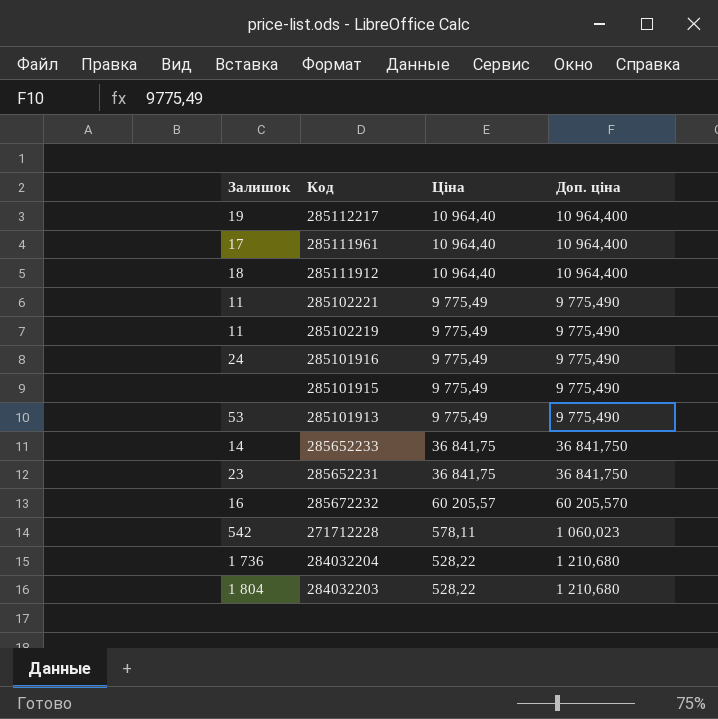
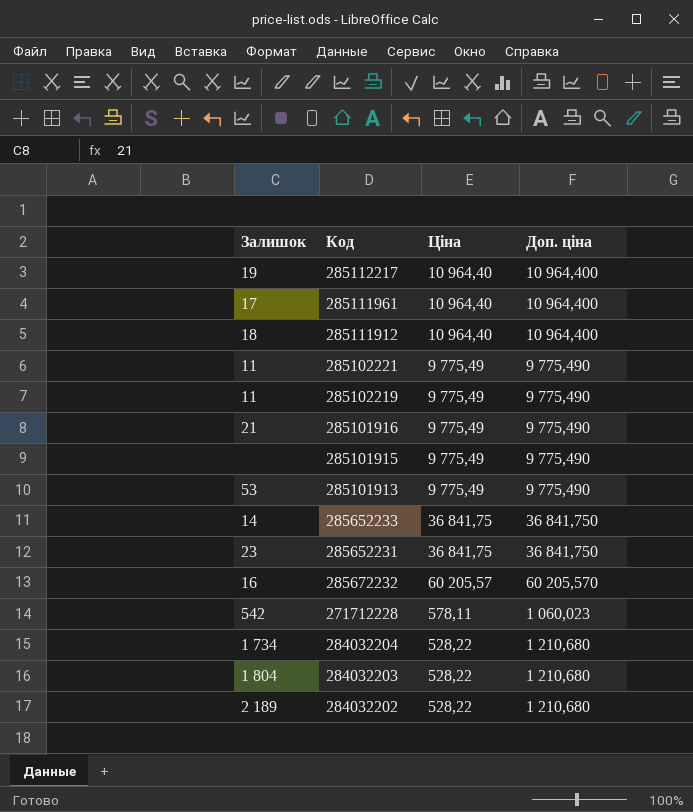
285101916 | Залишок: 24 -> 21
284032204 | Залишок: 1 736 -> 1 734
row 284032202: none -> 2 189 | 528,22 | 1 210,680

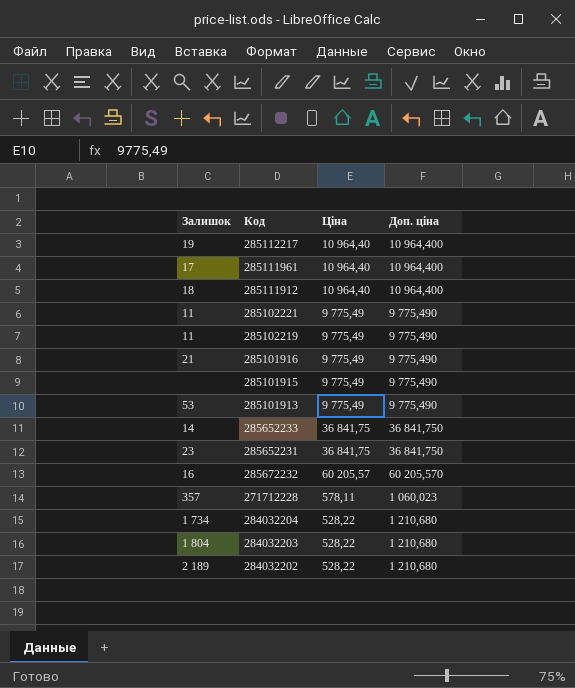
271712228 | Залишок: 542 -> 357

